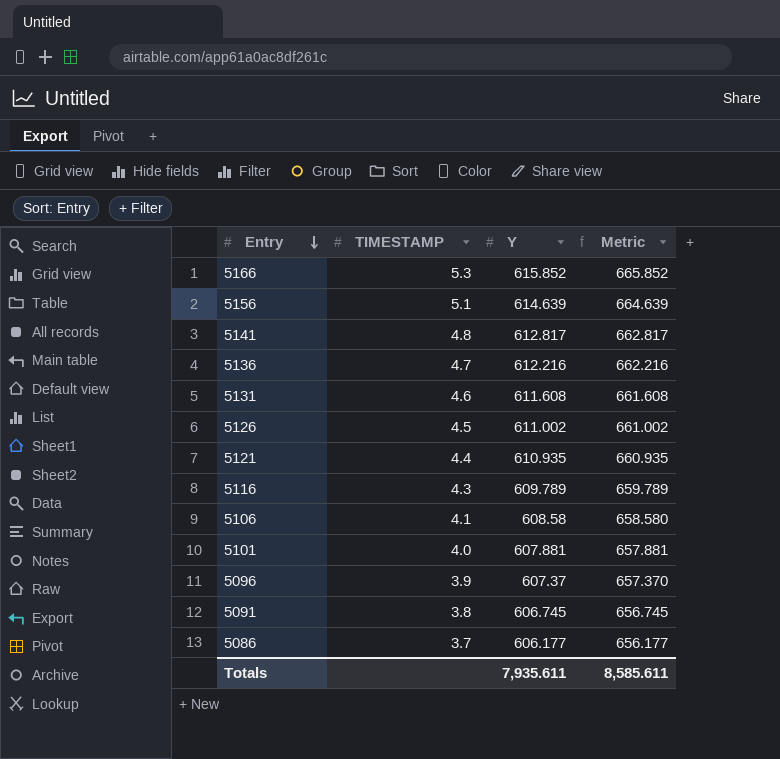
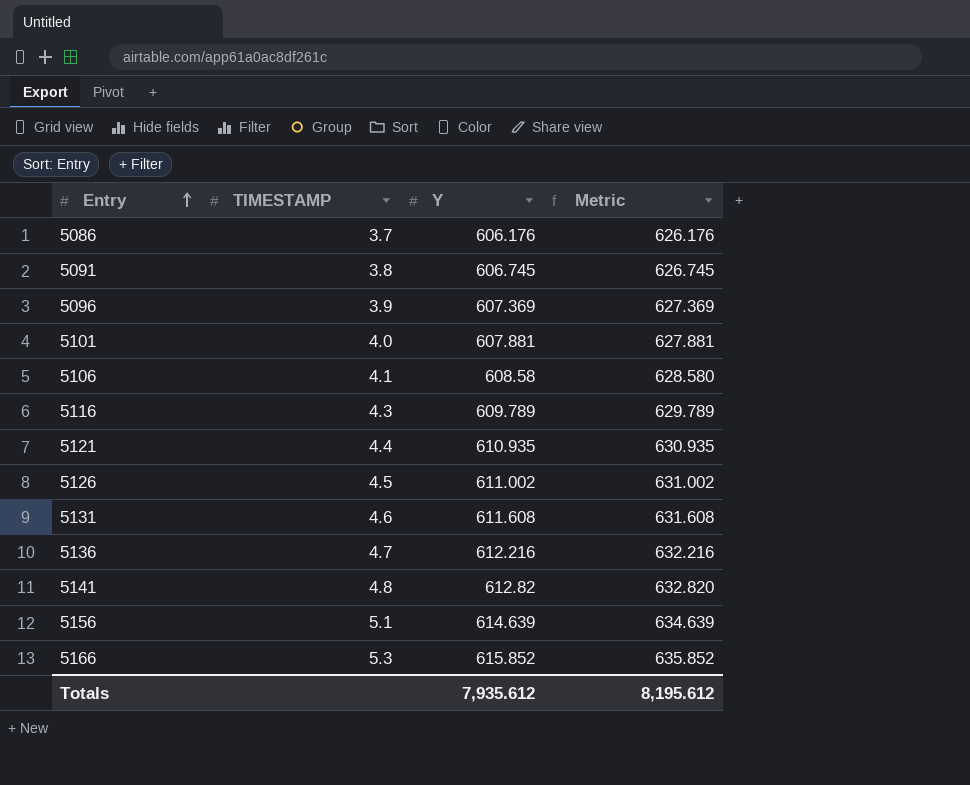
row order: Entry descending -> Entry ascending
column Metric | formula: [Y] + 50 -> [Y] + 20
5086 | Y: 606.177 -> 606.176
5096 | Y: 607.37 -> 607.369
5141 | Y: 612.817 -> 612.82
Totals | Y: 7,935.611 -> 7,935.612
Totals | Metric: 8,585.611 -> 8,195.612

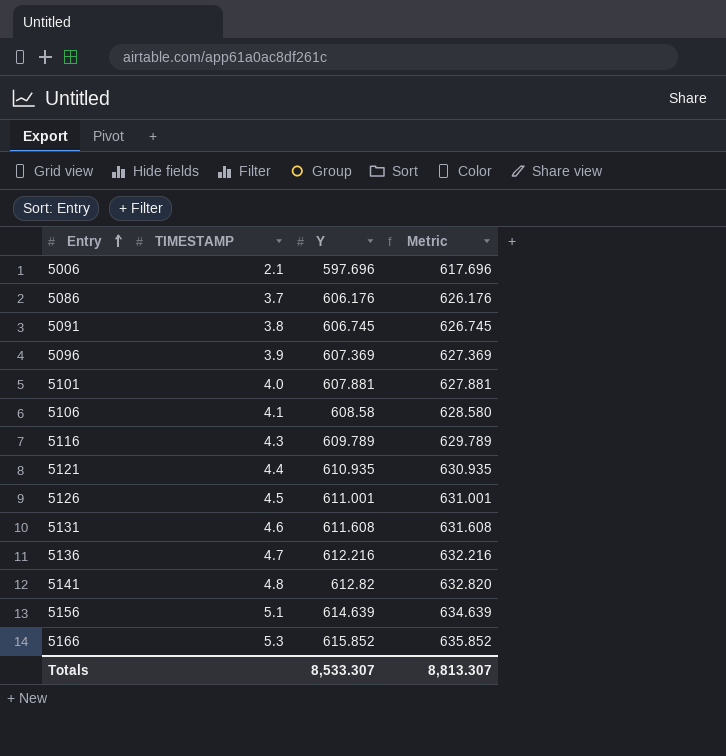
row 5006: none -> 2.1 | 597.696 | 617.696
5126 | Y: 611.002 -> 611.001
5126 | Metric: 631.002 -> 631.001
Totals | Y: 7,935.612 -> 8,533.307
Totals | Metric: 8,195.612 -> 8,813.307

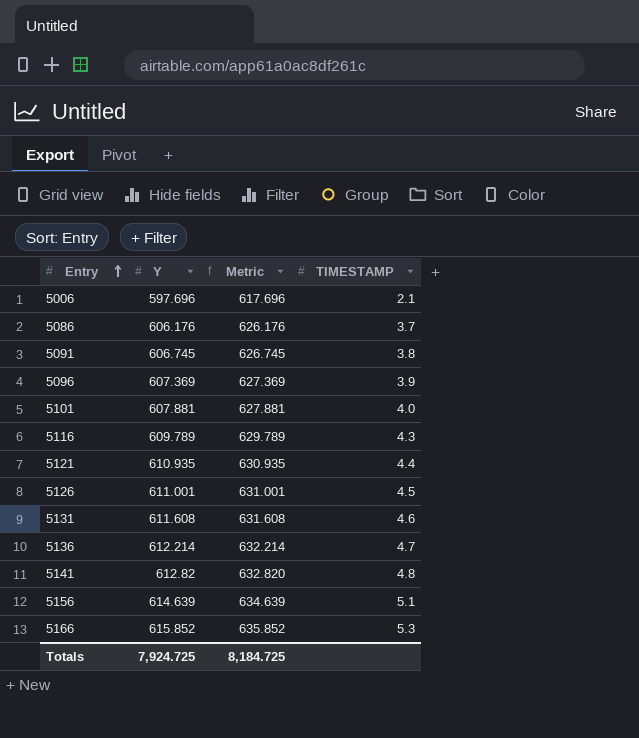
column TIMESTAMP | position: 2 -> 4
row 5106: 4.1 | 608.58 | 628.580 -> none
5136 | Y: 612.216 -> 612.214
5136 | Metric: 632.216 -> 632.214
Totals | Y: 8,533.307 -> 7,924.725
Totals | Metric: 8,813.307 -> 8,184.725

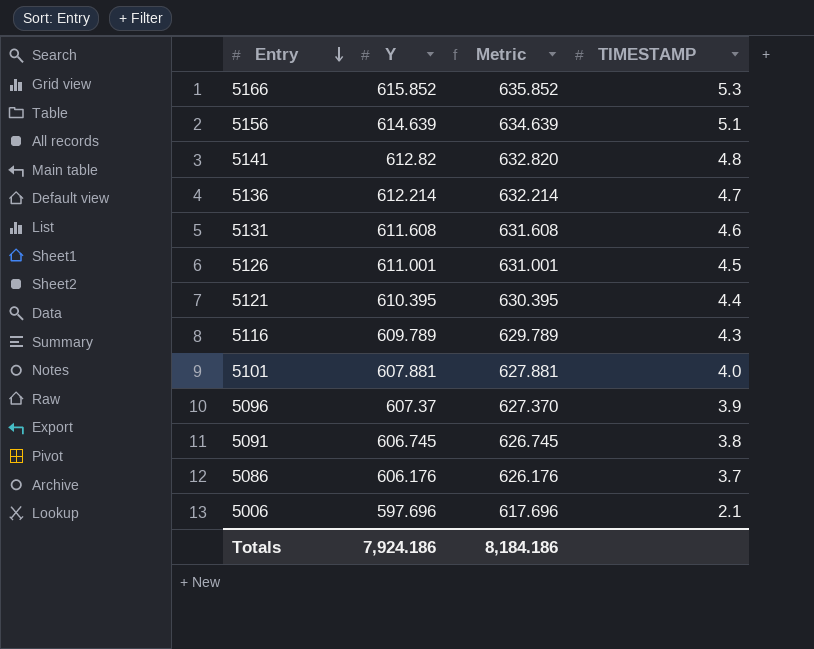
row order: Entry ascending -> Entry descending
5121 | Y: 610.935 -> 610.395
5121 | Metric: 630.935 -> 630.395
5096 | Y: 607.369 -> 607.37
5096 | Metric: 627.369 -> 627.370
Totals | Y: 7,924.725 -> 7,924.186
Totals | Metric: 8,184.725 -> 8,184.186

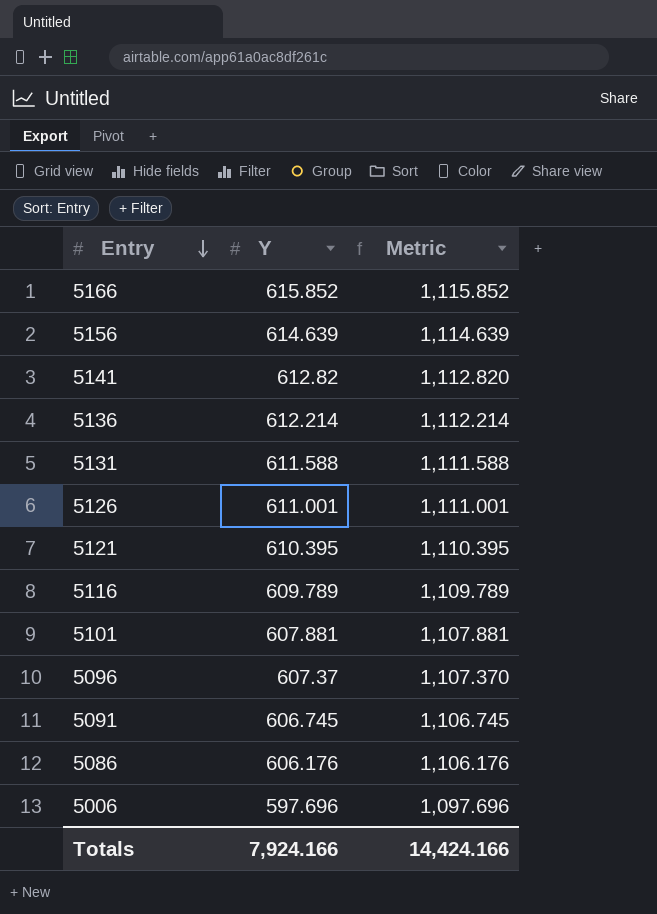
column TIMESTAMP | position: 4 -> none
column Metric | formula: [Y] + 20 -> [Y] + 500
5131 | Y: 611.608 -> 611.588
Totals | Y: 7,924.186 -> 7,924.166
Totals | Metric: 8,184.186 -> 14,424.166

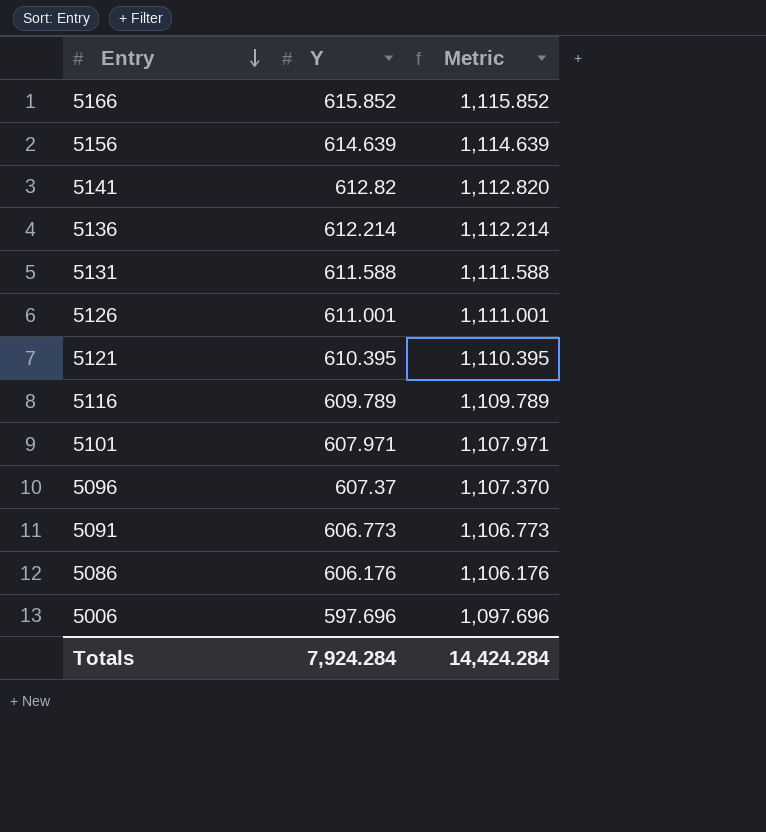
5101 | Y: 607.881 -> 607.971
5101 | Metric: 1,107.881 -> 1,107.971
5091 | Y: 606.745 -> 606.773
5091 | Metric: 1,106.745 -> 1,106.773
Totals | Y: 7,924.166 -> 7,924.284
Totals | Metric: 14,424.166 -> 14,424.284

